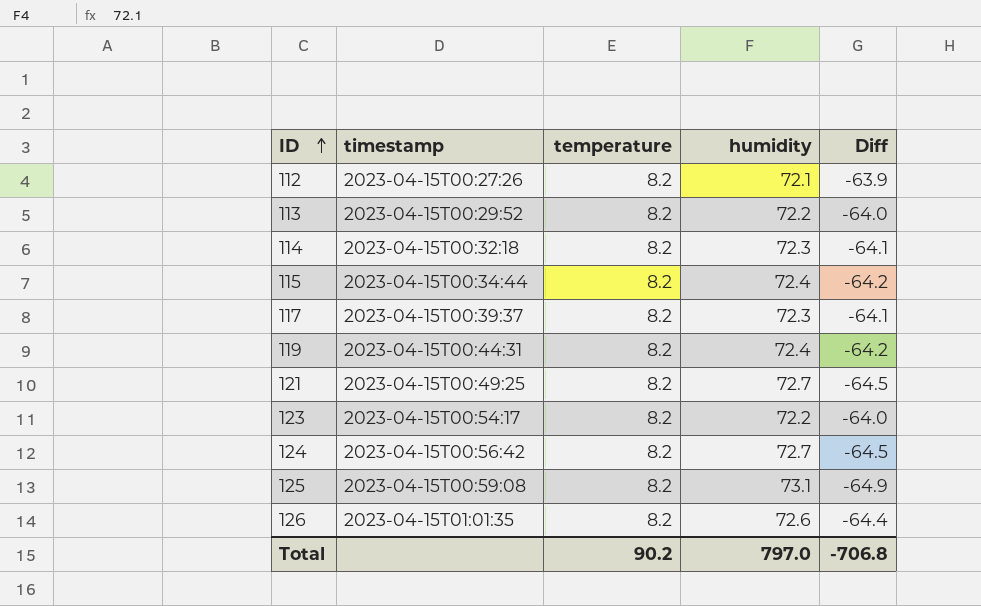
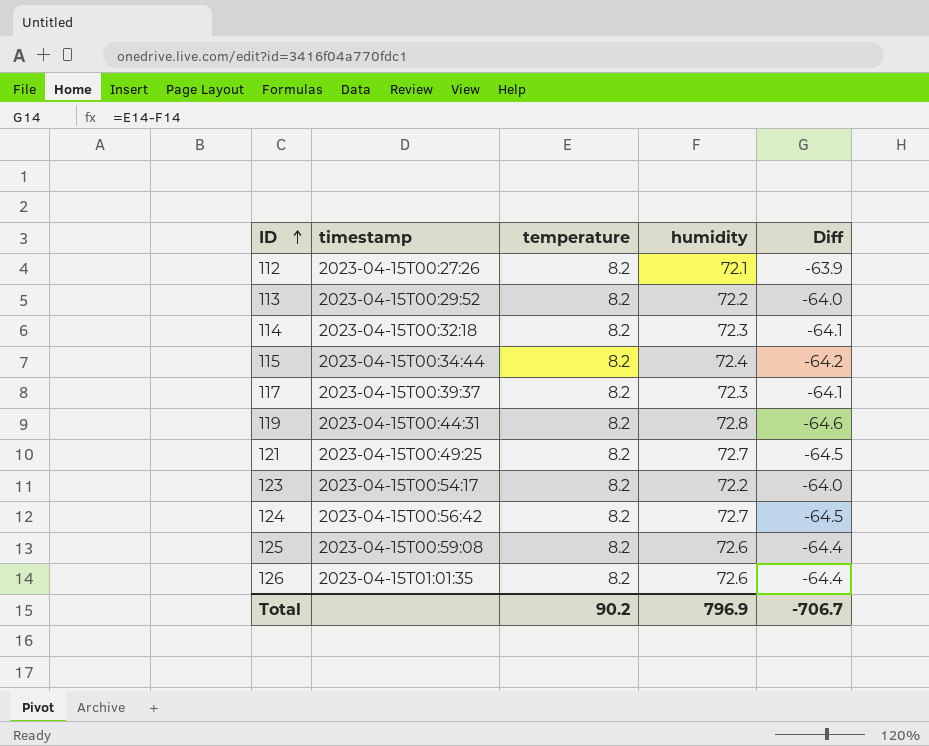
119 | humidity: 72.4 -> 72.8
119 | Diff: -64.2 -> -64.6
125 | humidity: 73.1 -> 72.6
125 | Diff: -64.9 -> -64.4
Total | humidity: 797.0 -> 796.9
Total | Diff: -706.8 -> -706.7

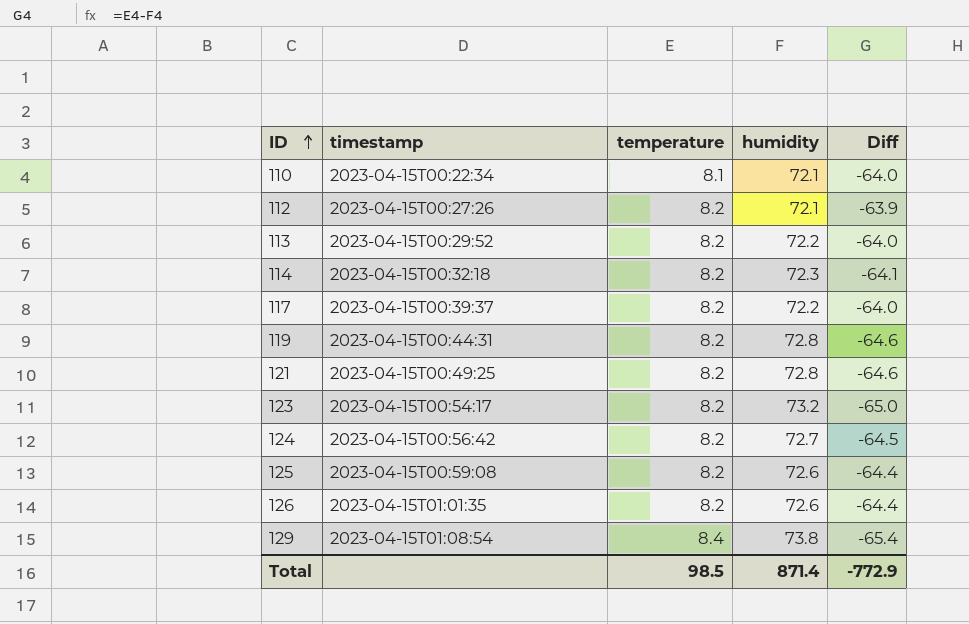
row 115: 2023-04-15T00:34:44 | 8.2 | 72.4 | -64.2 -> none
row 110: none -> 2023-04-15T00:22:34 | 8.1 | 72.1 | -64.0
117 | humidity: 72.3 -> 72.2
117 | Diff: -64.1 -> -64.0
121 | humidity: 72.7 -> 72.8
121 | Diff: -64.5 -> -64.6
123 | humidity: 72.2 -> 73.2
123 | Diff: -64.0 -> -65.0
row 129: none -> 2023-04-15T01:08:54 | 8.4 | 73.8 | -65.4
Total | temperature: 90.2 -> 98.5
Total | humidity: 796.9 -> 871.4
Total | Diff: -706.7 -> -772.9

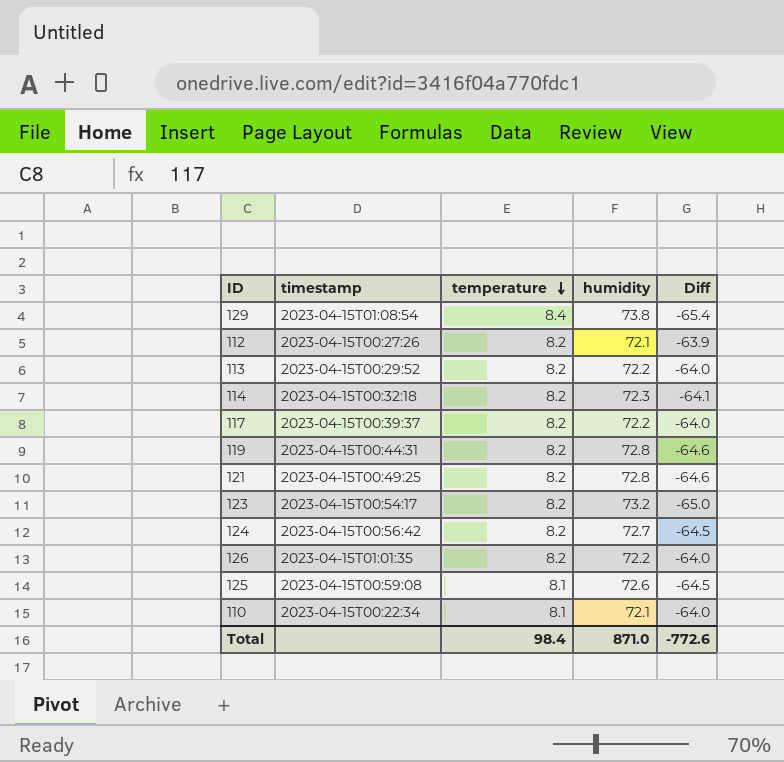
row order: ID ascending -> temperature descending
126 | humidity: 72.6 -> 72.2
126 | Diff: -64.4 -> -64.0
125 | temperature: 8.2 -> 8.1
125 | Diff: -64.4 -> -64.5
Total | temperature: 98.5 -> 98.4
Total | humidity: 871.4 -> 871.0
Total | Diff: -772.9 -> -772.6

